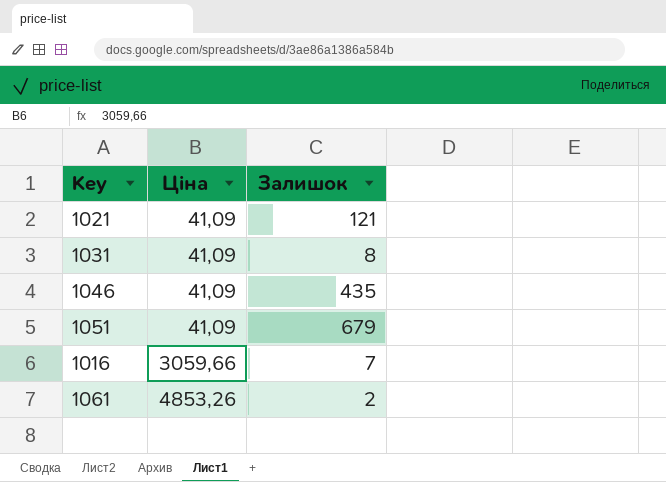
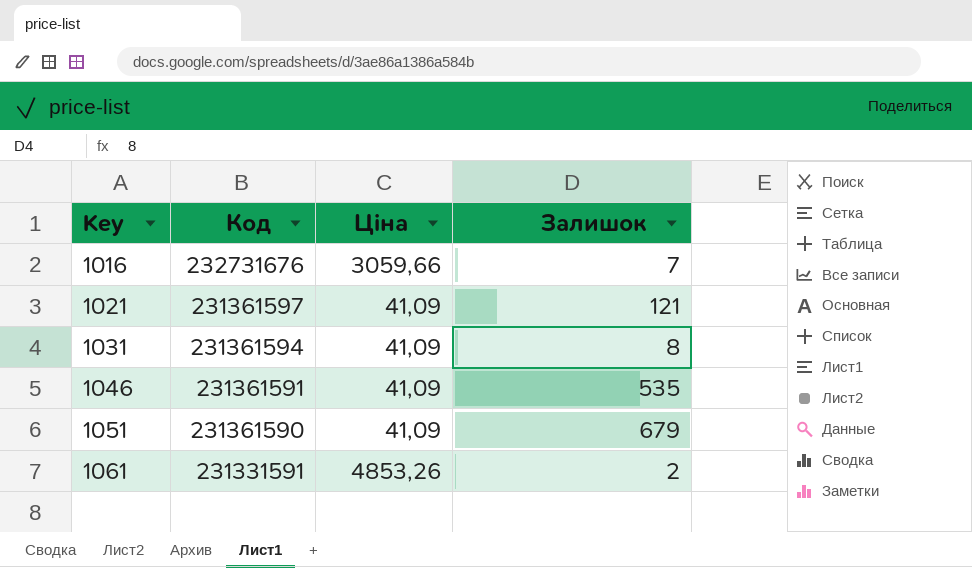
row order: Ціна ascending -> Key ascending
column Код | position: none -> 2
1046 | Залишок: 435 -> 535

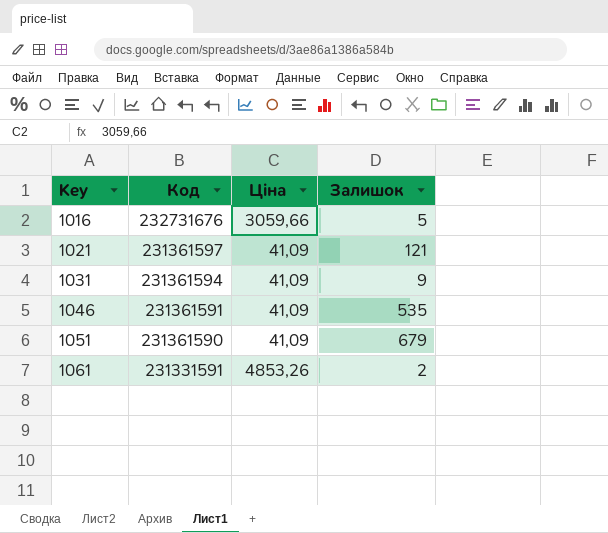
1016 | Залишок: 7 -> 5
1031 | Залишок: 8 -> 9

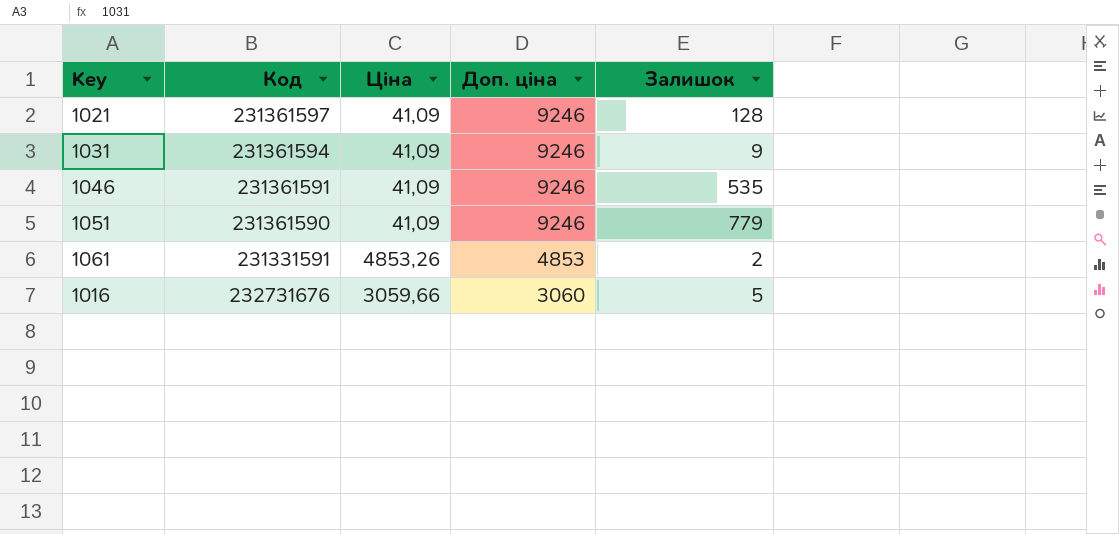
row order: Key ascending -> Доп. ціна descending
column Доп. ціна | position: none -> 4
1021 | Залишок: 121 -> 128
1051 | Залишок: 679 -> 779

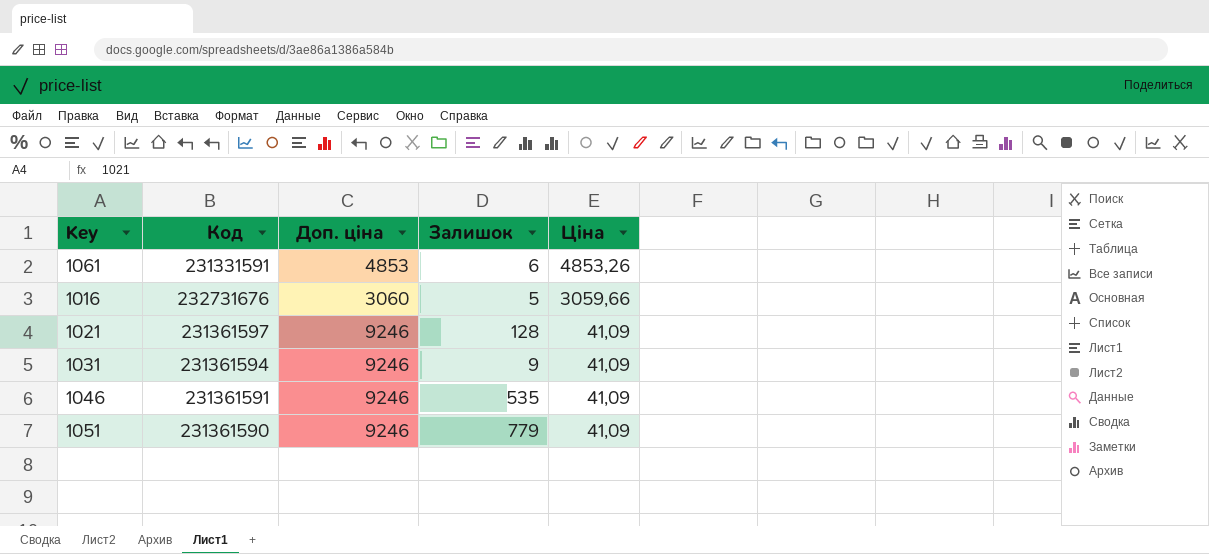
row order: Доп. ціна descending -> Ціна descending
column Ціна | position: 3 -> 5
1061 | Залишок: 2 -> 6

